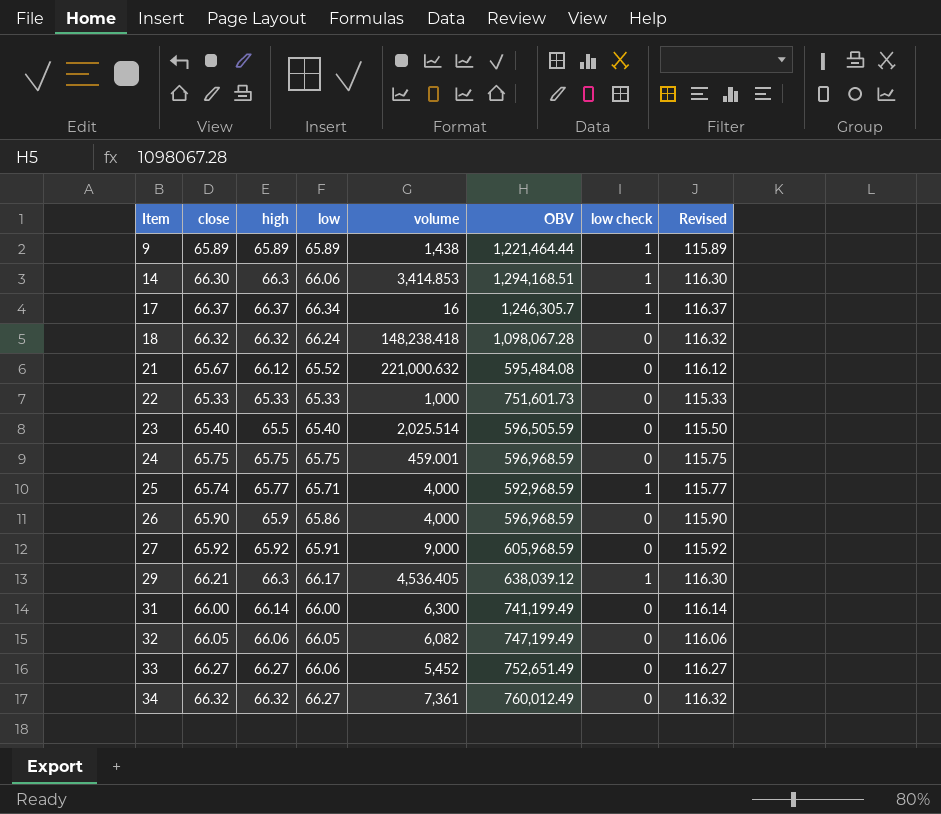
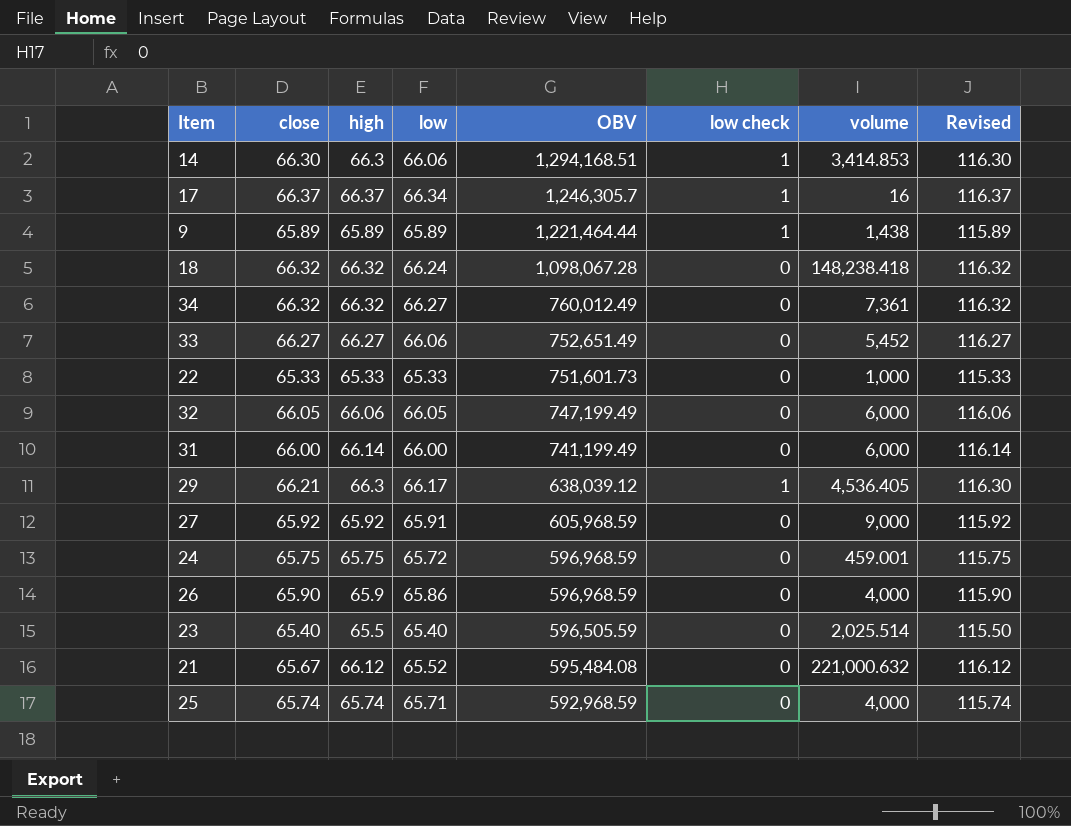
row order: Item ascending -> OBV descending
column volume | position: 5 -> 7
32 | volume: 6,082 -> 6,000
31 | volume: 6,300 -> 6,000
24 | low: 65.75 -> 65.72
25 | high: 65.77 -> 65.74
25 | low check: 1 -> 0
25 | Revised: 115.77 -> 115.74

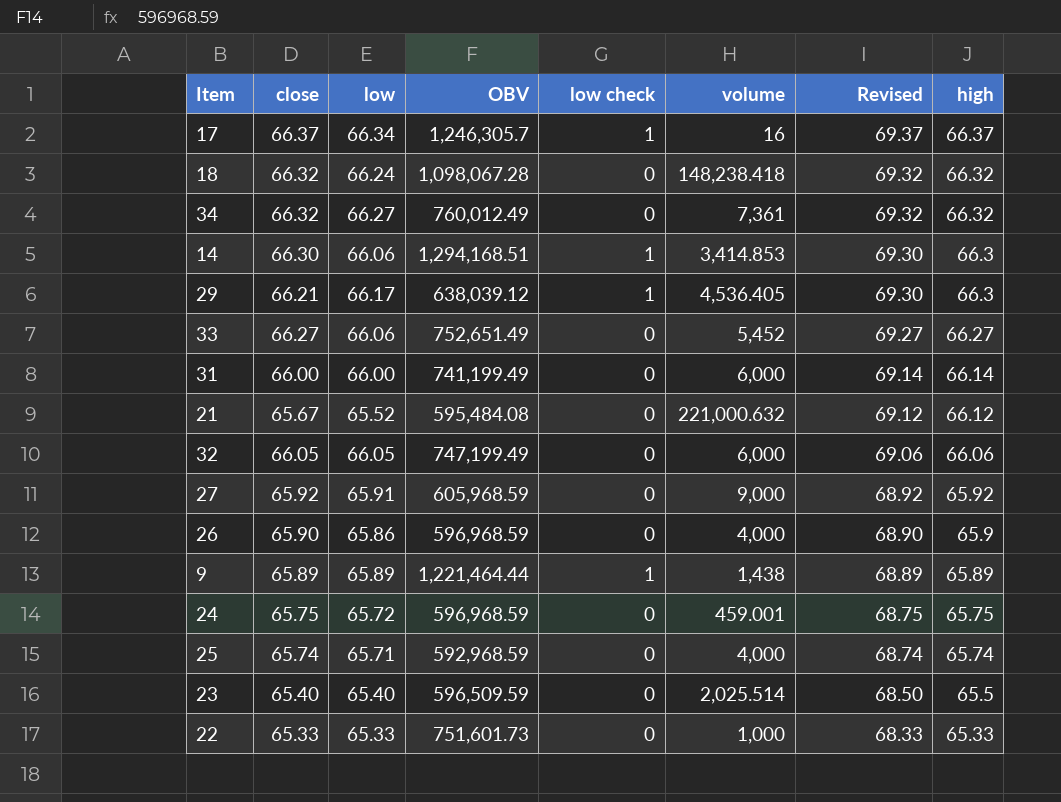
row order: OBV descending -> Revised descending
column Revised | formula: [high] + 50 -> [high] + 3
column high | position: 3 -> 8
23 | OBV: 596,505.59 -> 596,509.59

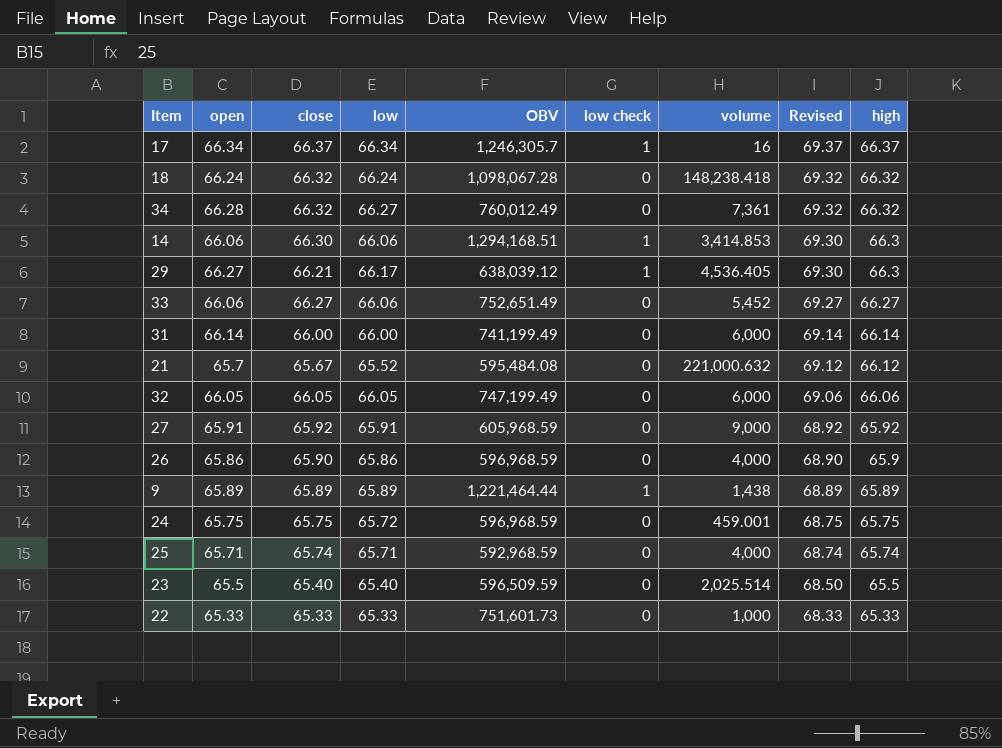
column open | position: none -> 2

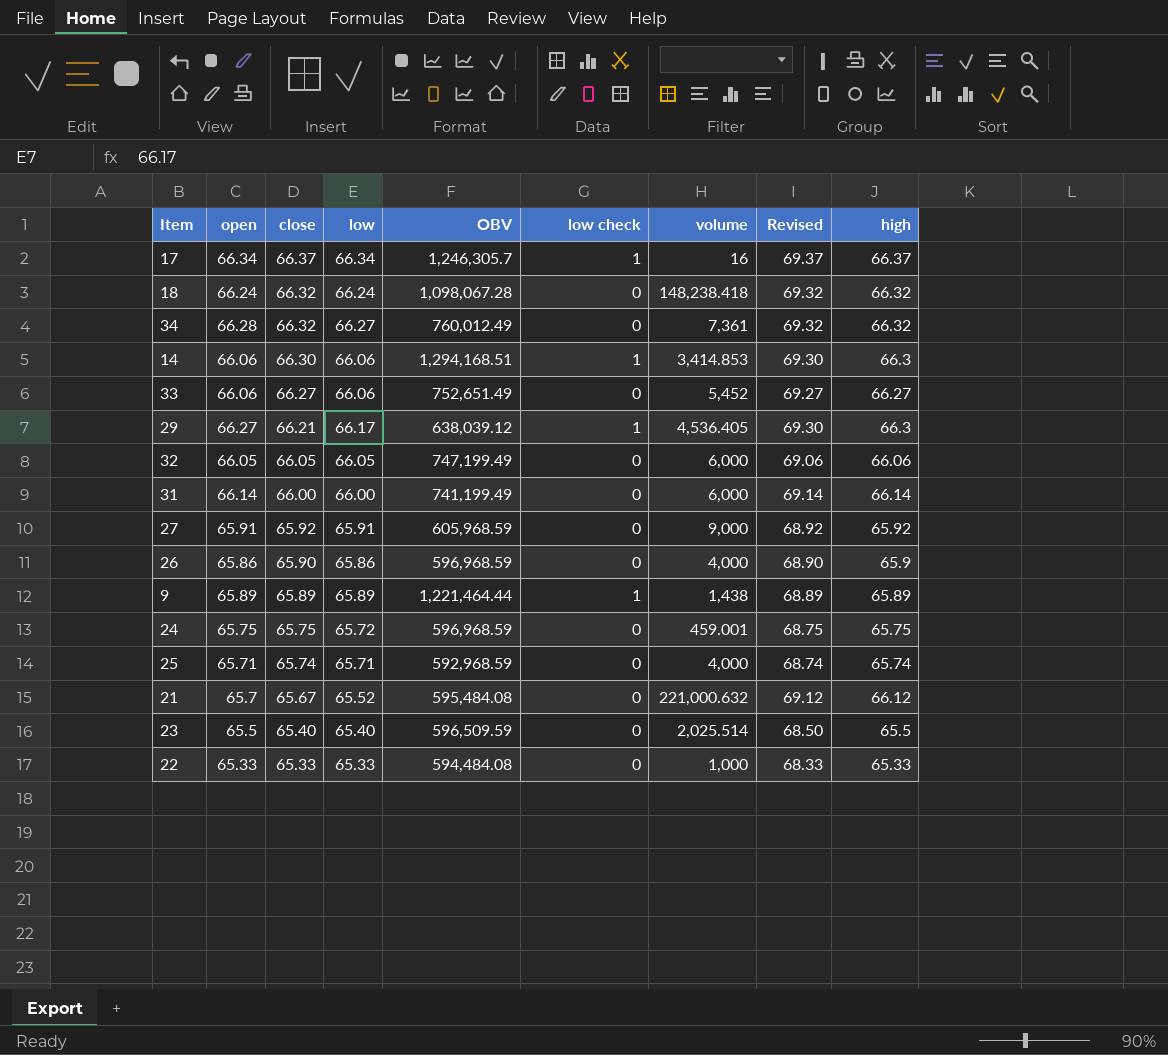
row order: Revised descending -> close descending
22 | OBV: 751,601.73 -> 594,484.08

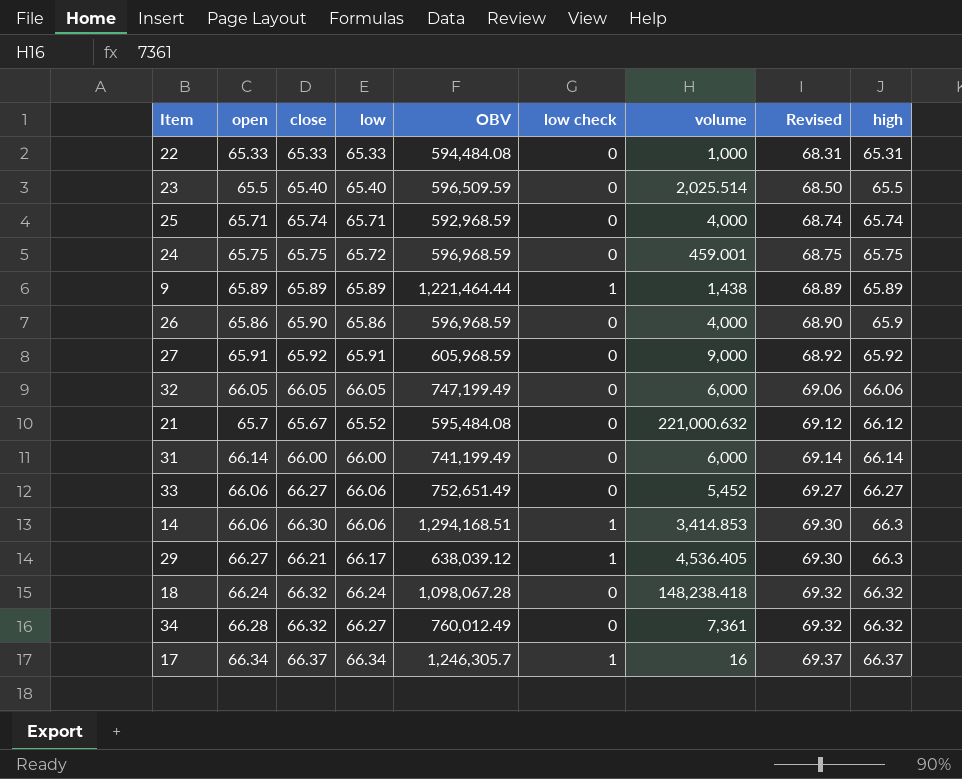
row order: close descending -> Revised ascending
22 | Revised: 68.33 -> 68.31
22 | high: 65.33 -> 65.31

